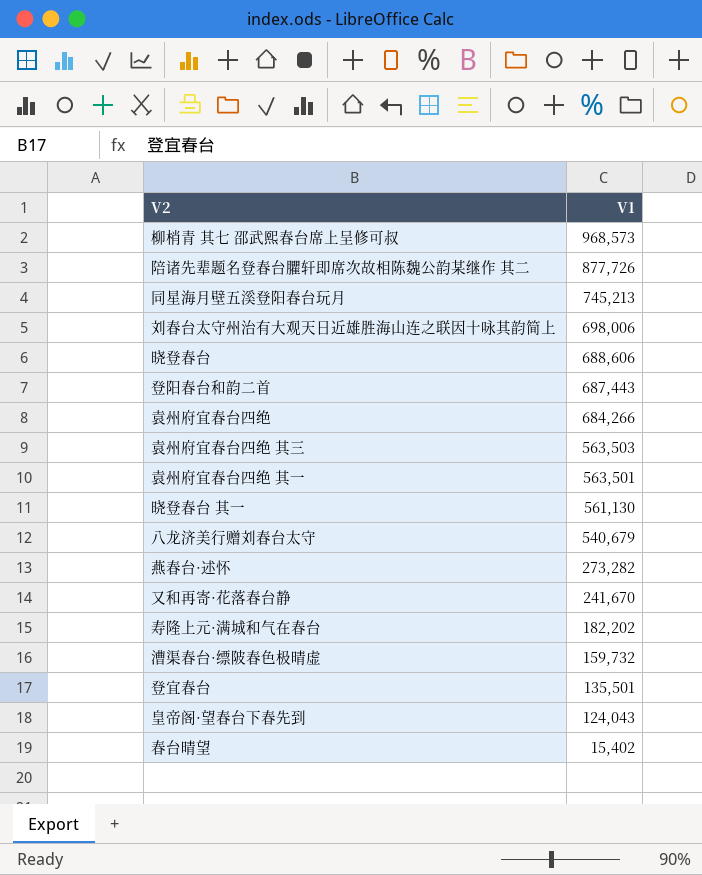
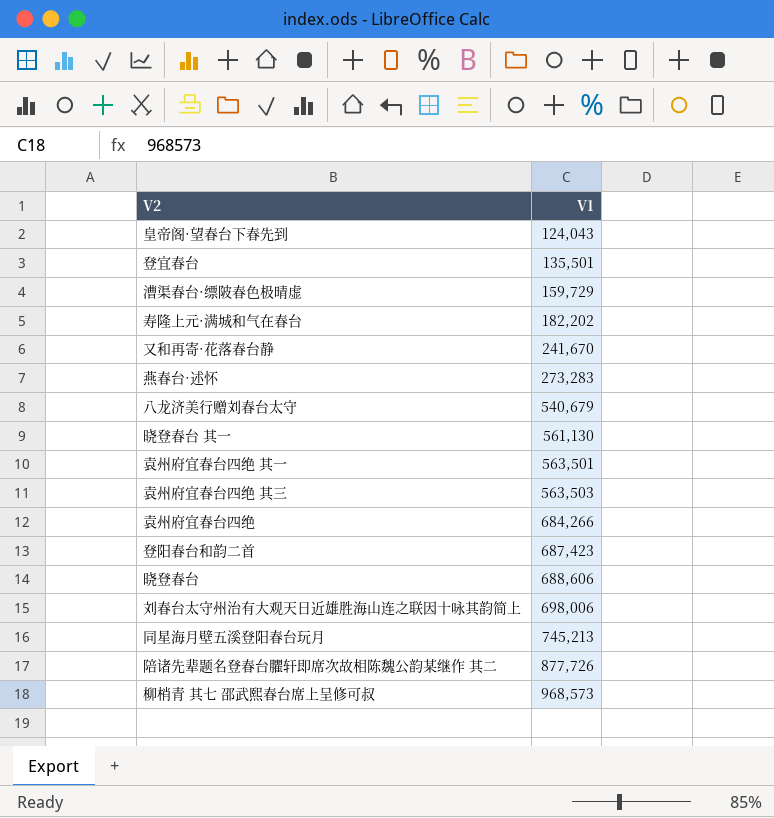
row order: V1 descending -> V1 ascending
row 春台晴望: 15,402 -> none
漕渠春台·缥陂春色极晴虚 | V1: 159,732 -> 159,729
燕春台·述怀 | V1: 273,282 -> 273,283
登阳春台和韵二首 | V1: 687,443 -> 687,423

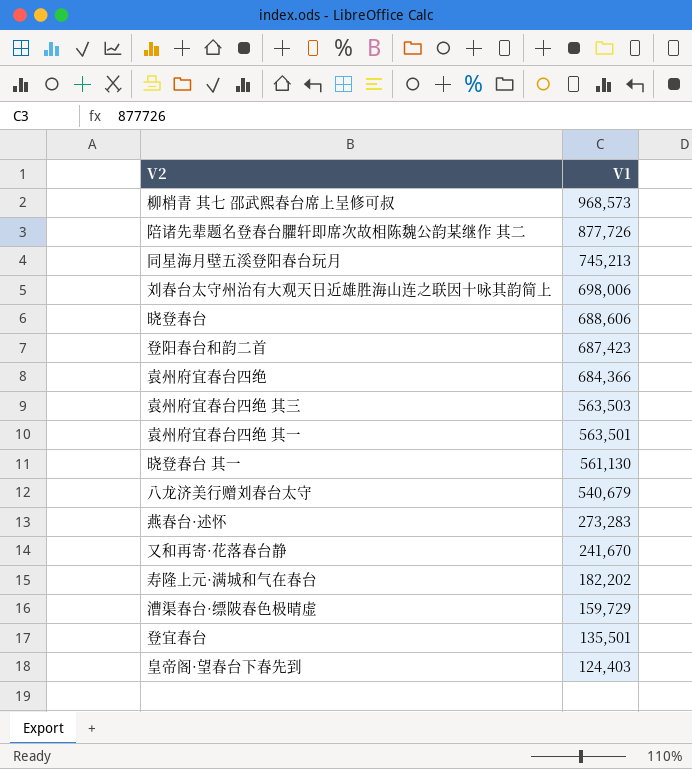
row order: V1 ascending -> V1 descending
袁州府宜春台四绝 | V1: 684,266 -> 684,366
皇帝阁·望春台下春先到 | V1: 124,043 -> 124,403

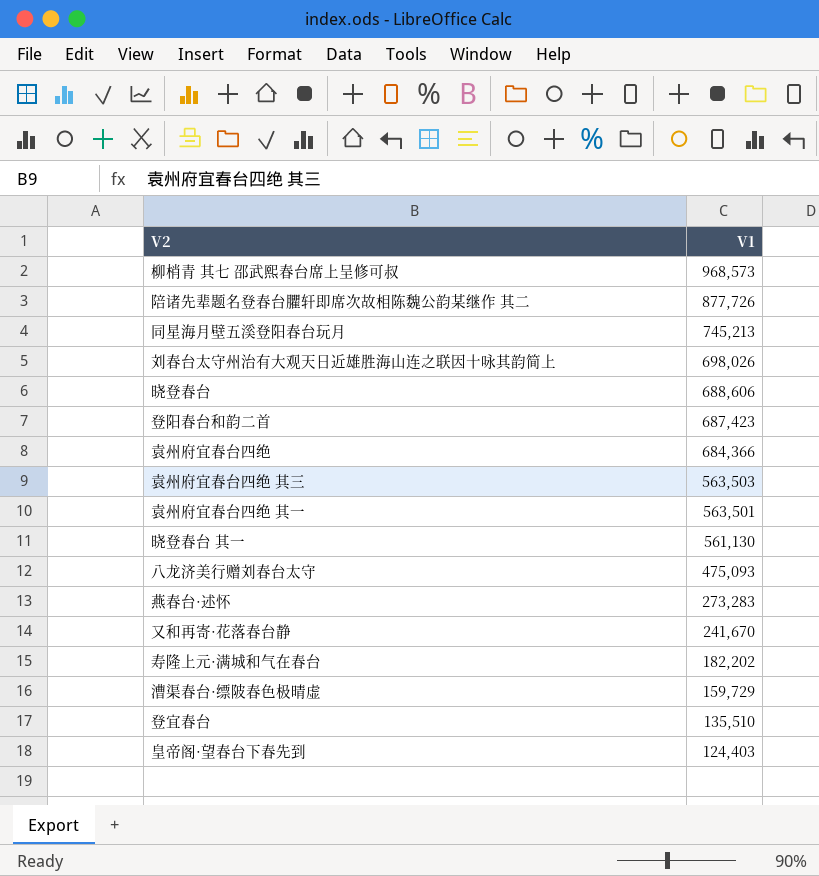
刘春台太守州治有大观天日近雄胜海山连之联因十咏其韵简上 | V1: 698,006 -> 698,026
八龙济美行赠刘春台太守 | V1: 540,679 -> 475,093
登宜春台 | V1: 135,501 -> 135,510

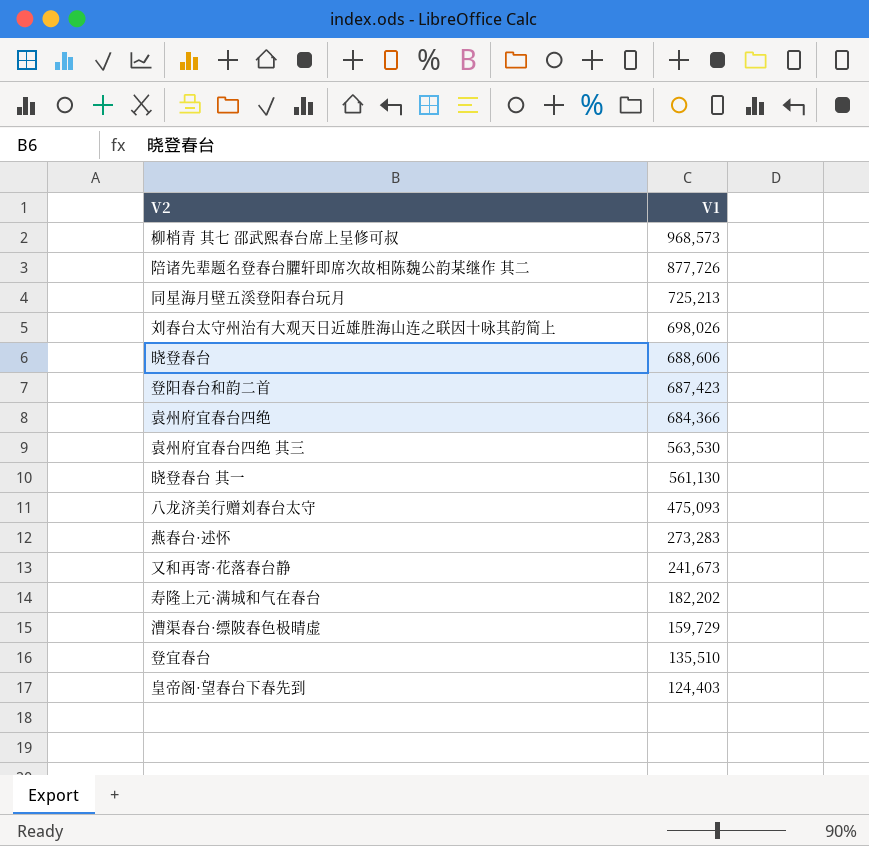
row 袁州府宜春台四绝 其一: 563,501 -> none
同星海月壁五溪登阳春台玩月 | V1: 745,213 -> 725,213
袁州府宜春台四绝 其三 | V1: 563,503 -> 563,530
又和再寄·花落春台静 | V1: 241,670 -> 241,673

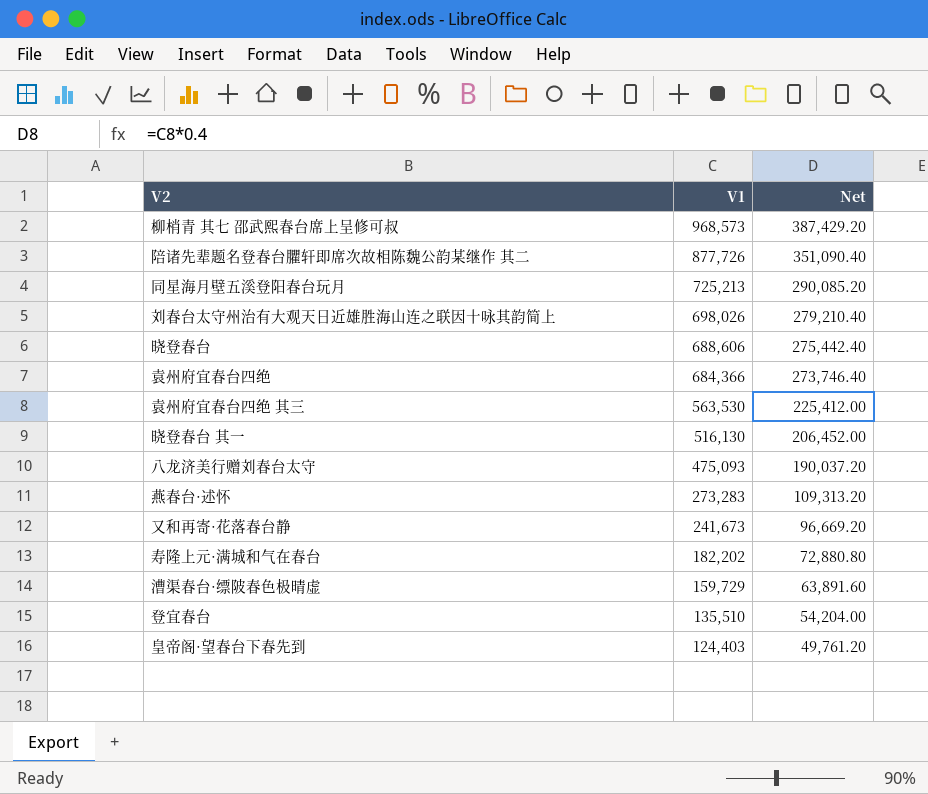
column Net | formula: none -> [V1] * 0.4
row 登阳春台和韵二首: 687,423 -> none
晓登春台 其一 | V1: 561,130 -> 516,130

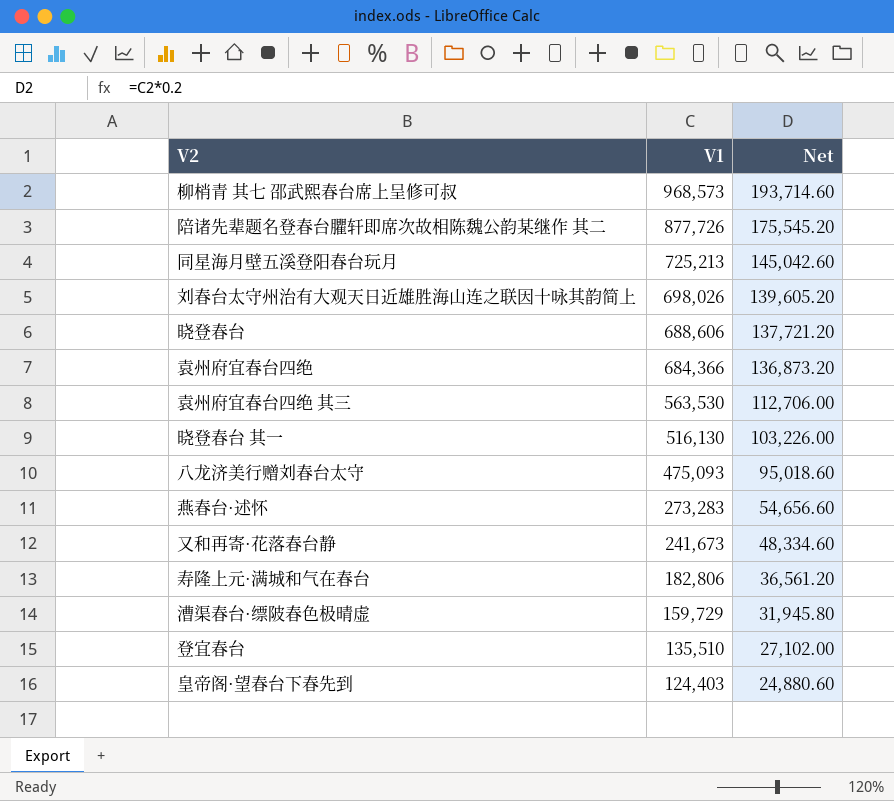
column Net | formula: [V1] * 0.4 -> [V1] * 0.2
寿隆上元·满城和气在春台 | V1: 182,202 -> 182,806

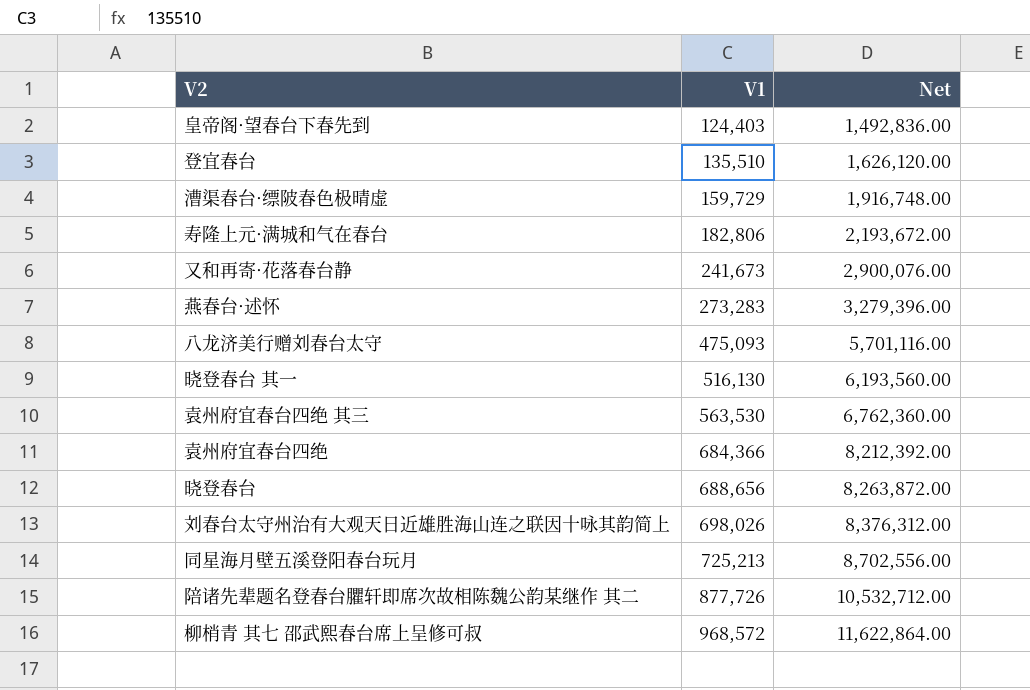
row order: V1 descending -> V1 ascending
column Net | formula: [V1] * 0.2 -> [V1] * 12
晓登春台 | V1: 688,606 -> 688,656
柳梢青 其七 邵武熙春台席上呈修可叔 | V1: 968,573 -> 968,572

